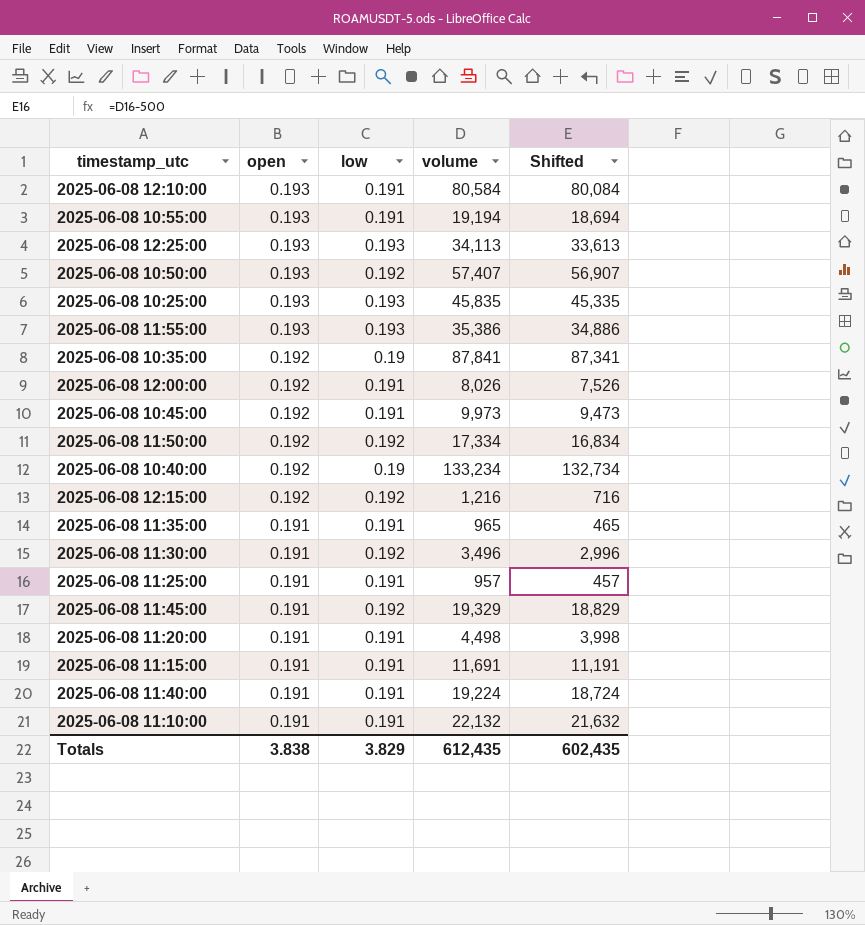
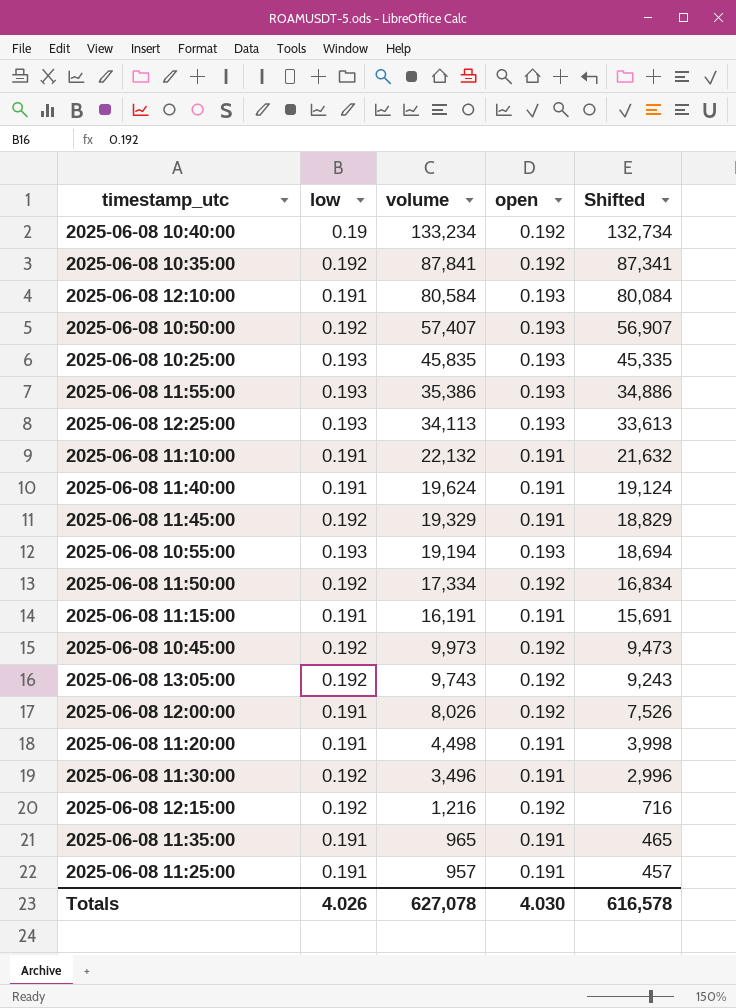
row order: open descending -> volume descending
column open | position: 2 -> 4
2025-06-08 10:35:00 | low: 0.19 -> 0.192
2025-06-08 11:40:00 | volume: 19,224 -> 19,624
2025-06-08 11:40:00 | Shifted: 18,724 -> 19,124
2025-06-08 10:55:00 | low: 0.191 -> 0.193
2025-06-08 11:15:00 | volume: 11,691 -> 16,191
2025-06-08 11:15:00 | Shifted: 11,191 -> 15,691
2025-06-08 10:45:00 | low: 0.191 -> 0.192
row 2025-06-08 13:05:00: none -> 0.192 | 9,743 | 0.192 | 9,243
Totals | low: 3.829 -> 4.026
Totals | volume: 612,435 -> 627,078
Totals | open: 3.838 -> 4.030
Totals | Shifted: 602,435 -> 616,578

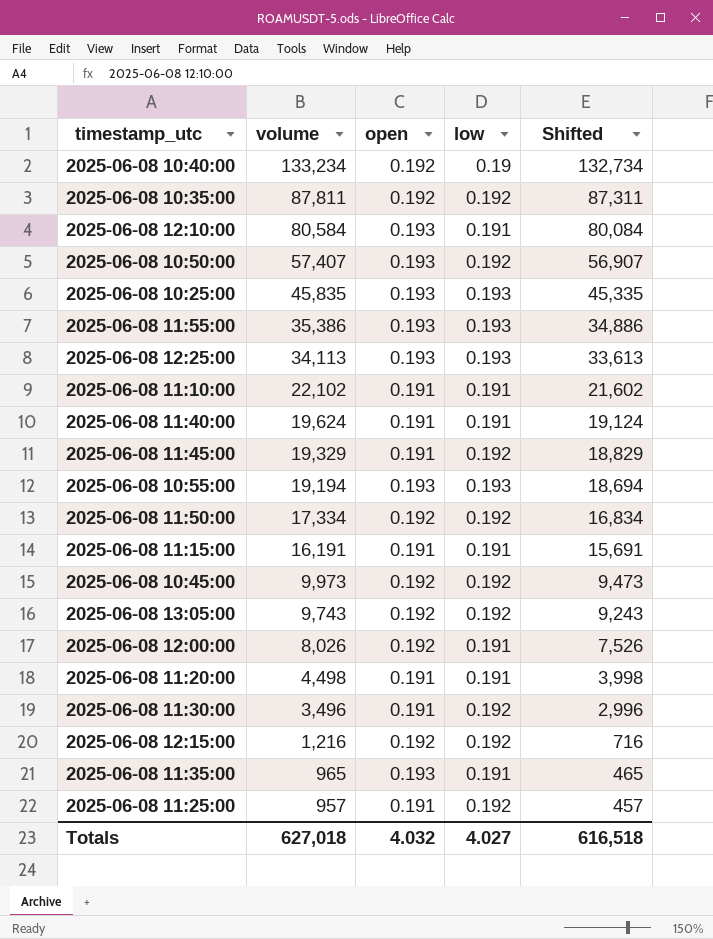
column low | position: 2 -> 4
2025-06-08 10:35:00 | volume: 87,841 -> 87,811
2025-06-08 10:35:00 | Shifted: 87,341 -> 87,311
2025-06-08 11:10:00 | volume: 22,132 -> 22,102
2025-06-08 11:10:00 | Shifted: 21,632 -> 21,602
2025-06-08 11:35:00 | open: 0.191 -> 0.193
2025-06-08 11:25:00 | low: 0.191 -> 0.192
Totals | volume: 627,078 -> 627,018
Totals | open: 4.030 -> 4.032
Totals | low: 4.026 -> 4.027
Totals | Shifted: 616,578 -> 616,518

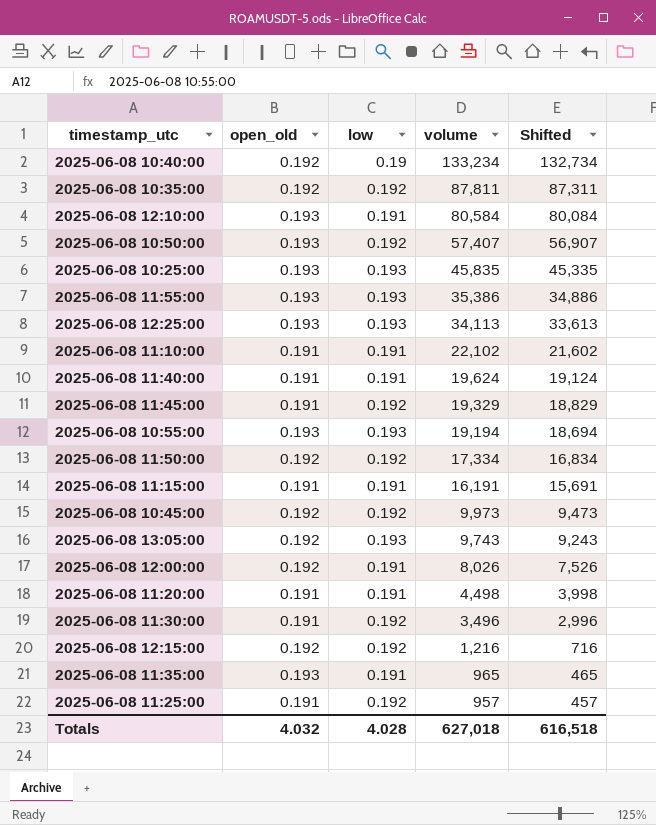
column name: open -> open_old
column volume | position: 2 -> 4
2025-06-08 13:05:00 | low: 0.192 -> 0.193
Totals | low: 4.027 -> 4.028

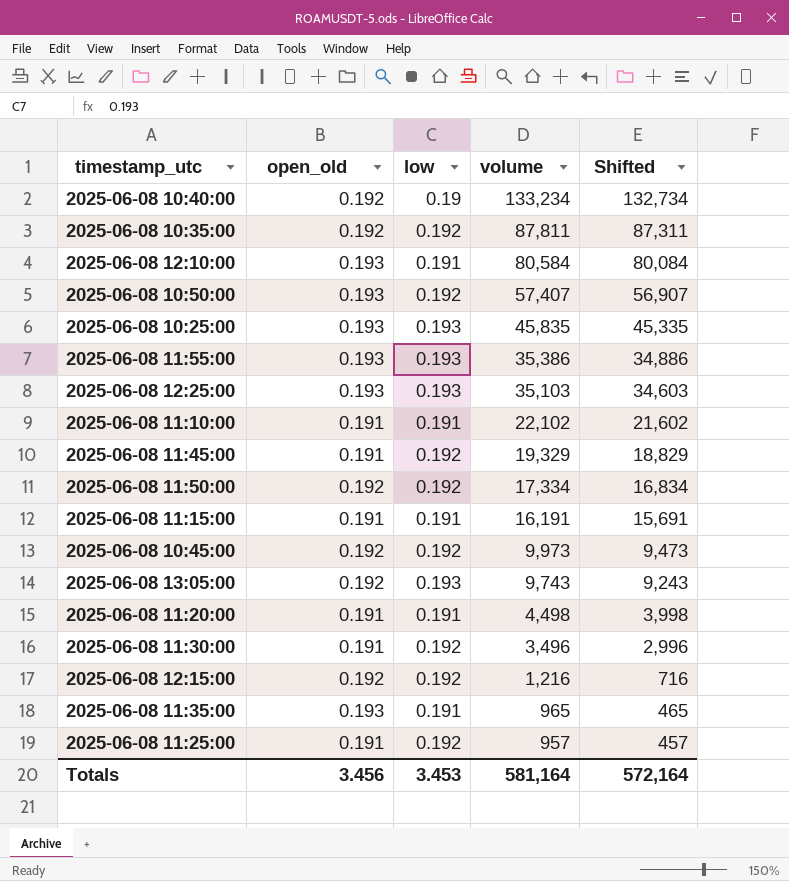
row 2025-06-08 11:40:00: 0.191 | 0.191 | 19,624 | 19,124 -> none
row 2025-06-08 10:55:00: 0.193 | 0.193 | 19,194 | 18,694 -> none
row 2025-06-08 12:00:00: 0.192 | 0.191 | 8,026 | 7,526 -> none
2025-06-08 12:25:00 | volume: 34,113 -> 35,103
2025-06-08 12:25:00 | Shifted: 33,613 -> 34,603
Totals | open_old: 4.032 -> 3.456
Totals | low: 4.028 -> 3.453
Totals | volume: 627,018 -> 581,164
Totals | Shifted: 616,518 -> 572,164

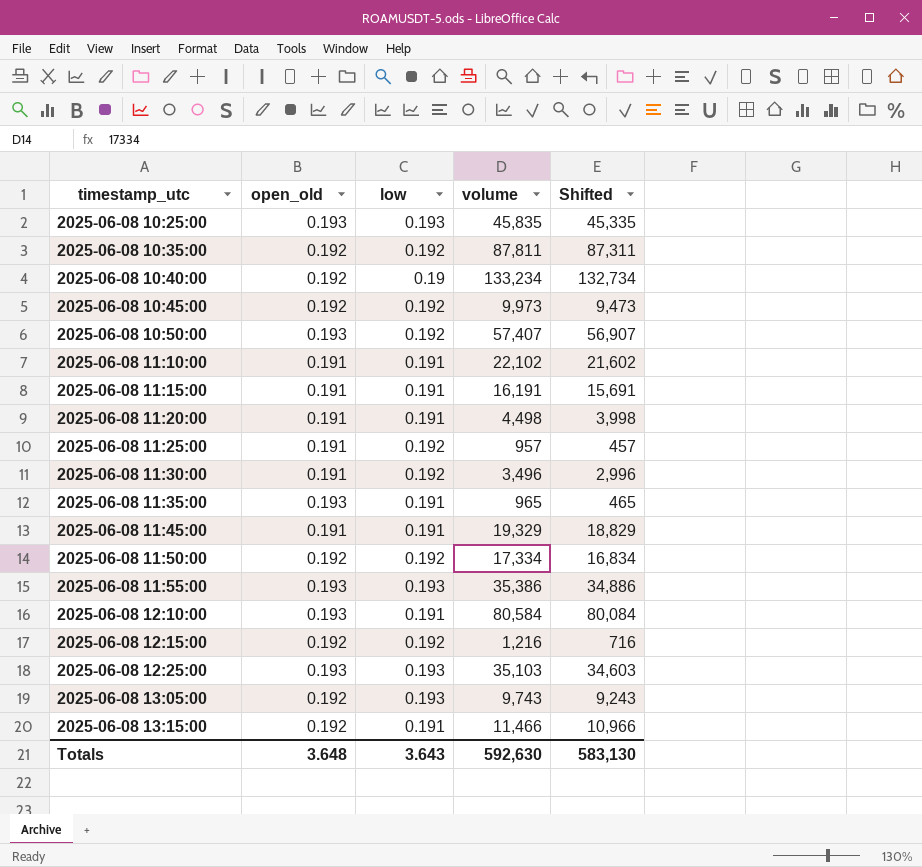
row order: volume descending -> timestamp_utc ascending
2025-06-08 11:45:00 | low: 0.192 -> 0.191
row 2025-06-08 13:15:00: none -> 0.192 | 0.191 | 11,466 | 10,966
Totals | open_old: 3.456 -> 3.648
Totals | low: 3.453 -> 3.643
Totals | volume: 581,164 -> 592,630
Totals | Shifted: 572,164 -> 583,130

